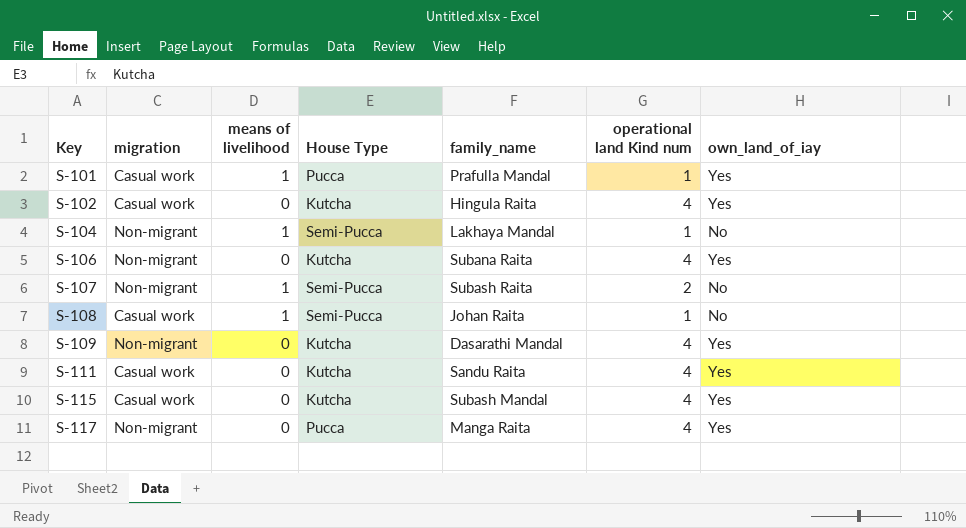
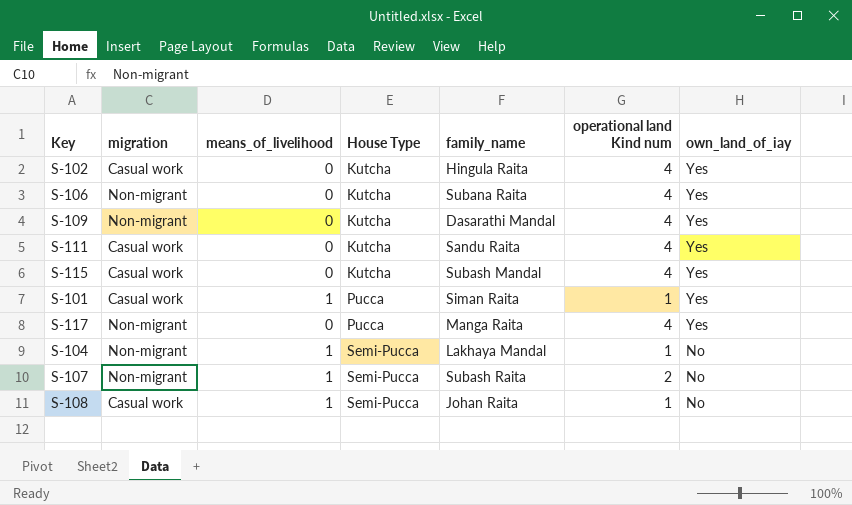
row order: Key ascending -> House Type ascending
column name: means of livelihood -> means_of_livelihood
S-101 | family_name: Prafulla Mandal -> Siman Raita

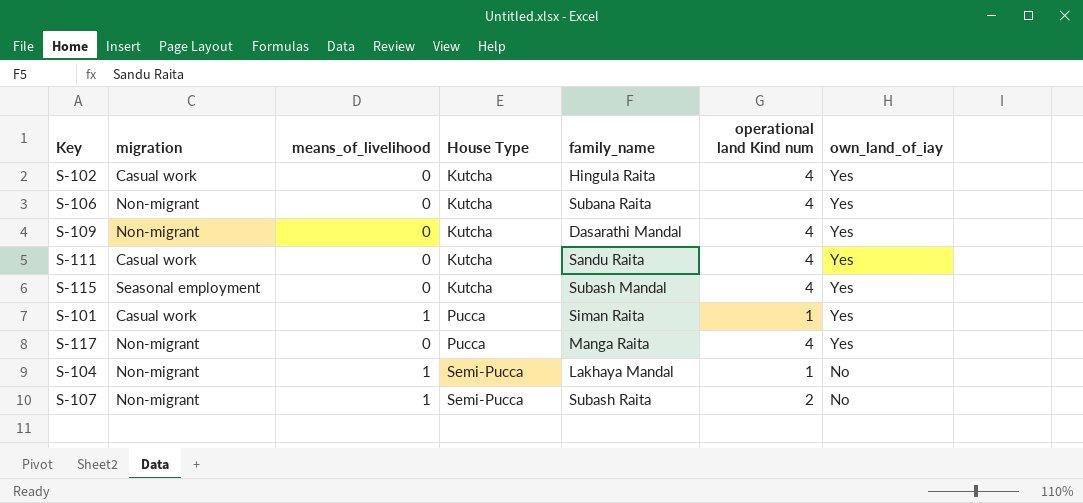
row S-108: Casual work | 1 | Semi-Pucca | Johan Raita | 1 | No -> none
S-115 | migration: Casual work -> Seasonal employment

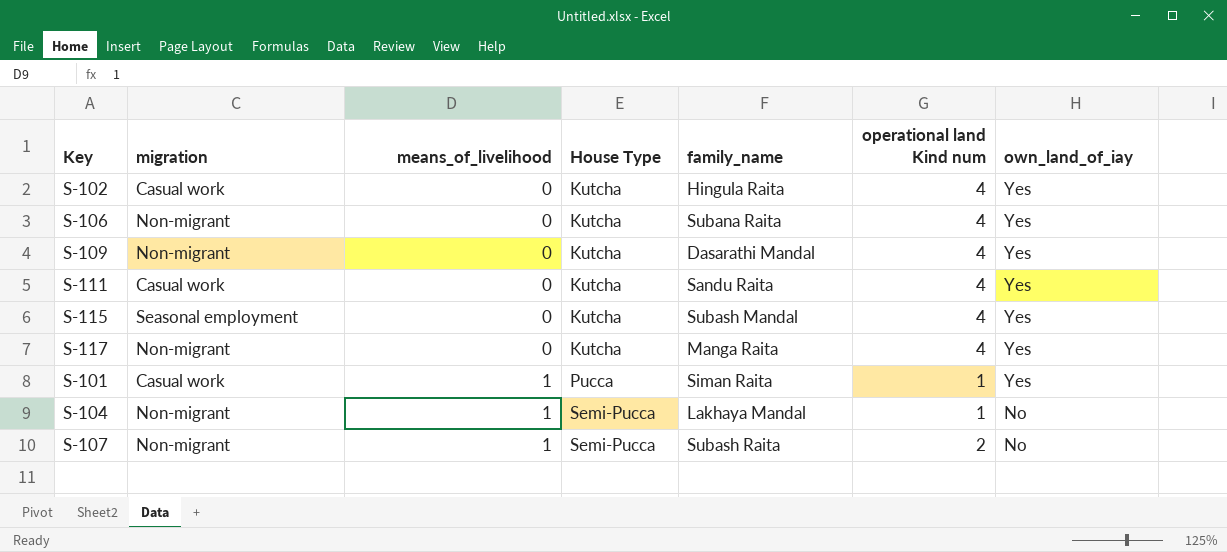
row order: House Type ascending -> means_of_livelihood ascending
S-117 | House Type: Pucca -> Kutcha

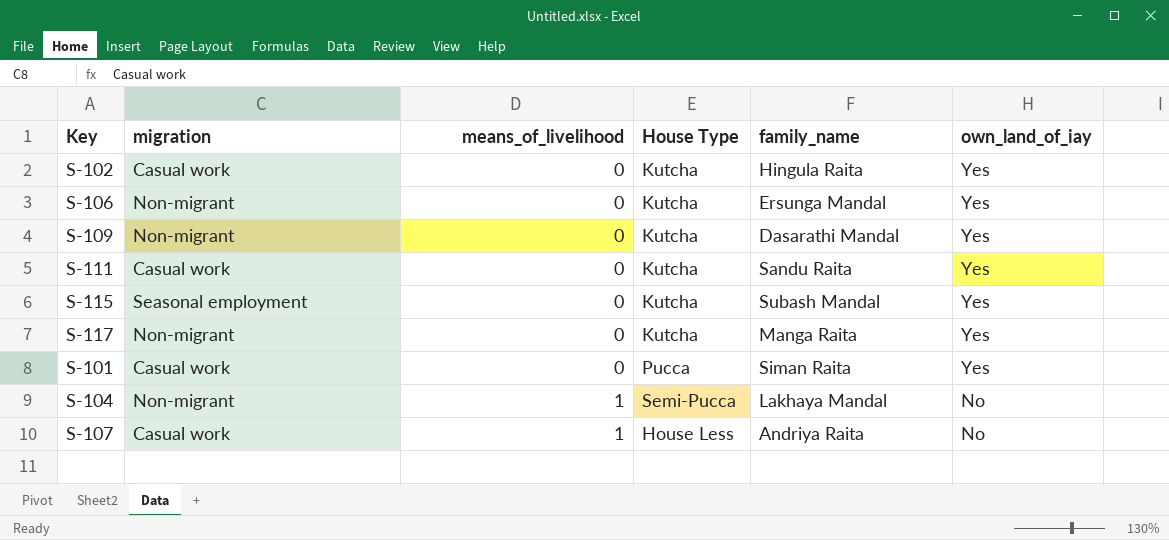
column operational land Kind num | position: 6 -> none
S-106 | family_name: Subana Raita -> Ersunga Mandal
S-101 | means_of_livelihood: 1 -> 0
S-107 | migration: Non-migrant -> Casual work
S-107 | House Type: Semi-Pucca -> House Less
S-107 | family_name: Subash Raita -> Andriya Raita

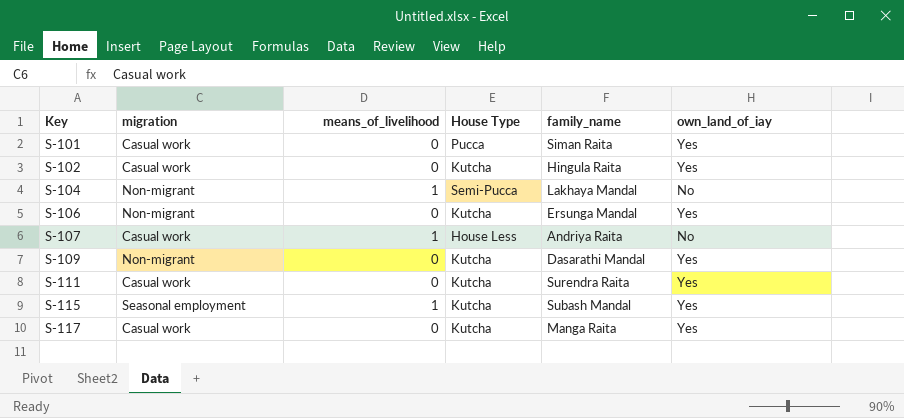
row order: means_of_livelihood ascending -> Key ascending
S-111 | family_name: Sandu Raita -> Surendra Raita
S-115 | means_of_livelihood: 0 -> 1
S-117 | migration: Non-migrant -> Casual work

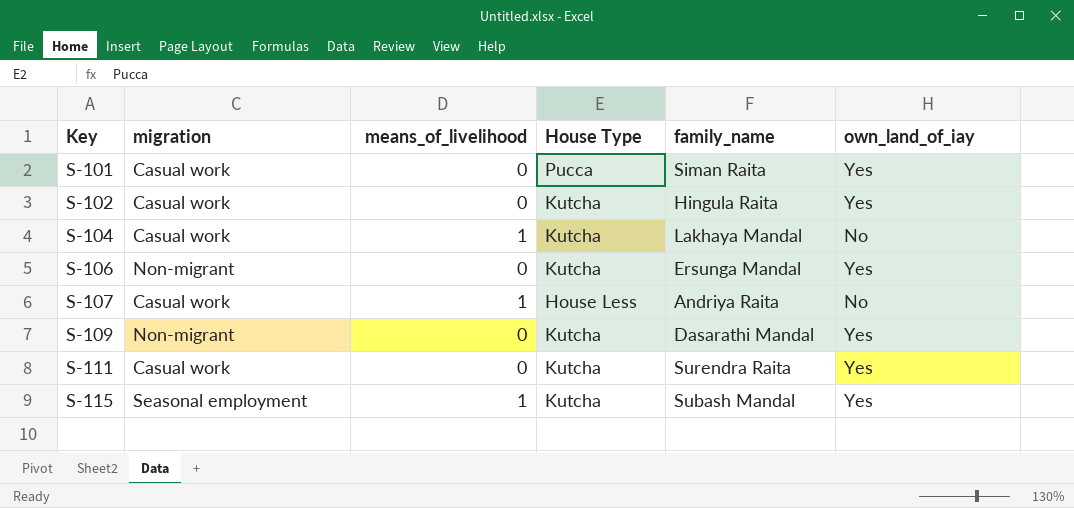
row S-117: Casual work | 0 | Kutcha | Manga Raita | Yes -> none
S-104 | migration: Non-migrant -> Casual work
S-104 | House Type: Semi-Pucca -> Kutcha

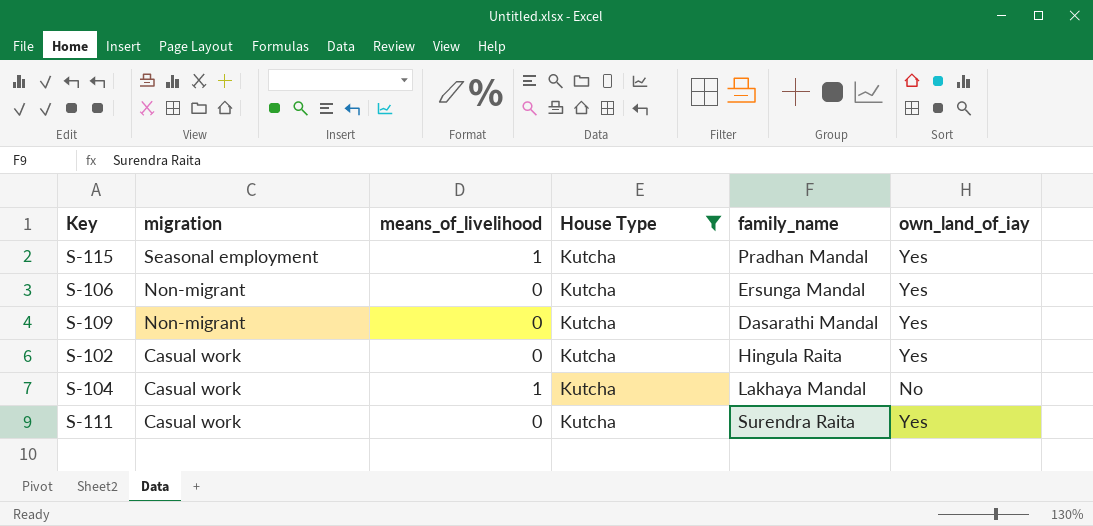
filter: none -> House Type = Kutcha
row order: Key ascending -> migration descending
S-115 | family_name: Subash Mandal -> Pradhan Mandal

